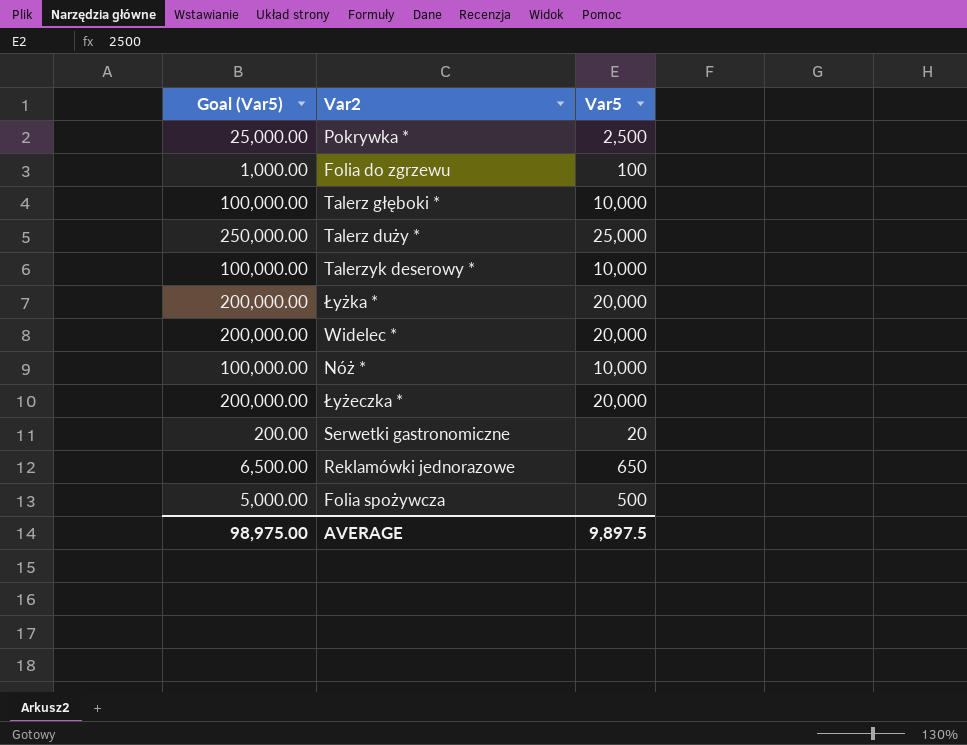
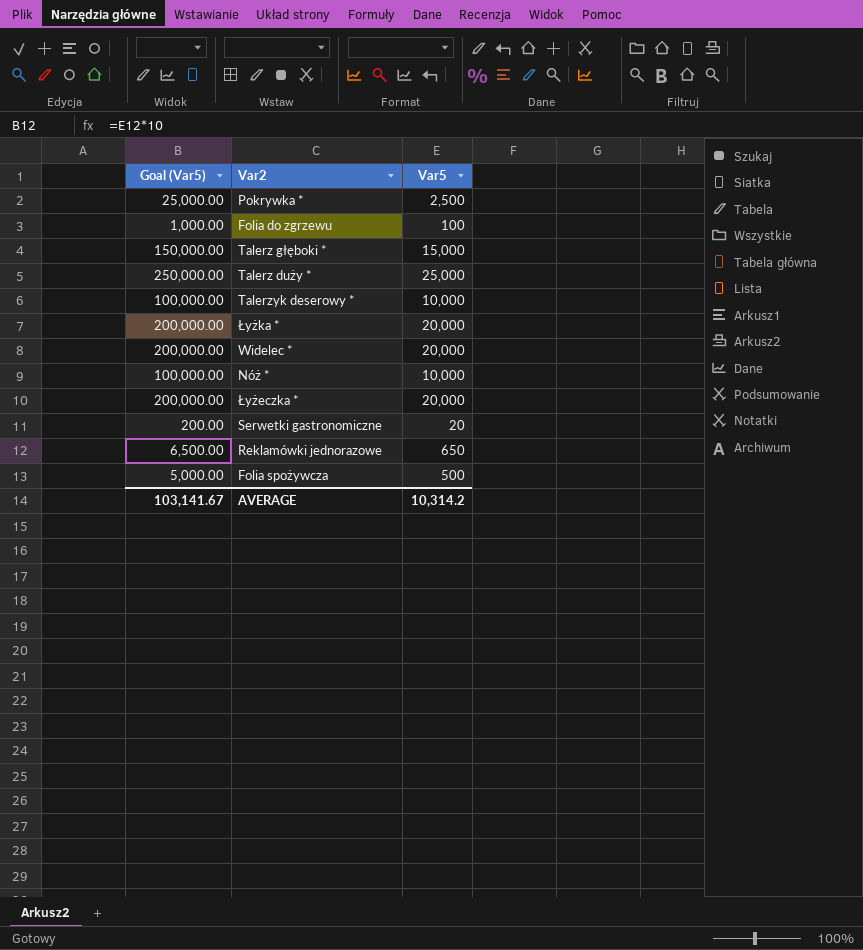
Talerz głęboki * | Goal (Var5): 100,000.00 -> 150,000.00
Talerz głęboki * | Var5: 10,000 -> 15,000
AVERAGE | Goal (Var5): 98,975.00 -> 103,141.67
AVERAGE | Var5: 9,897.5 -> 10,314.2

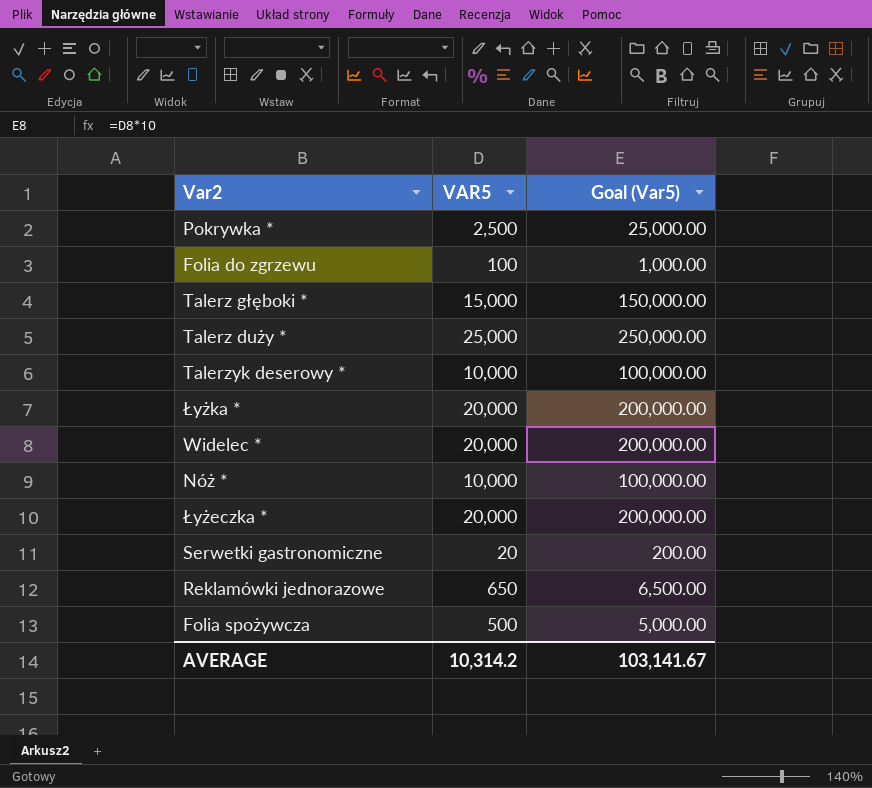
column name: Var5 -> VAR5
column Goal (Var5) | position: 1 -> 3

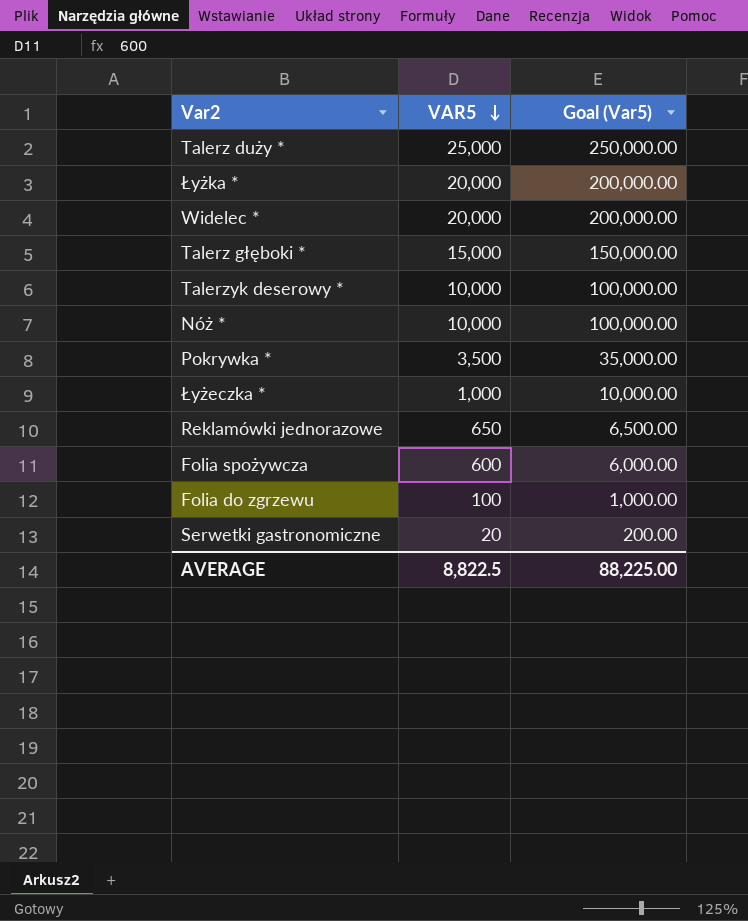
row order: none -> VAR5 descending
Pokrywka * | VAR5: 2,500 -> 3,500
Pokrywka * | Goal (Var5): 25,000.00 -> 35,000.00
Łyżeczka * | VAR5: 20,000 -> 1,000
Łyżeczka * | Goal (Var5): 200,000.00 -> 10,000.00
Folia spożywcza | VAR5: 500 -> 600
Folia spożywcza | Goal (Var5): 5,000.00 -> 6,000.00
AVERAGE | VAR5: 10,314.2 -> 8,822.5
AVERAGE | Goal (Var5): 103,141.67 -> 88,225.00

